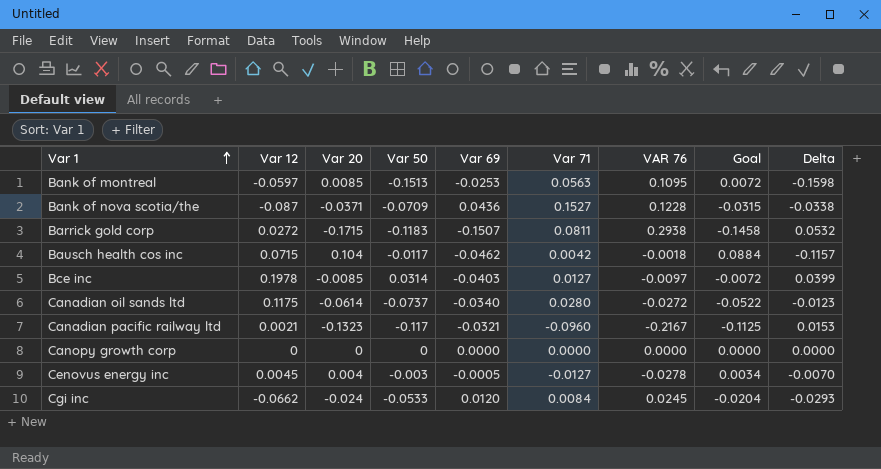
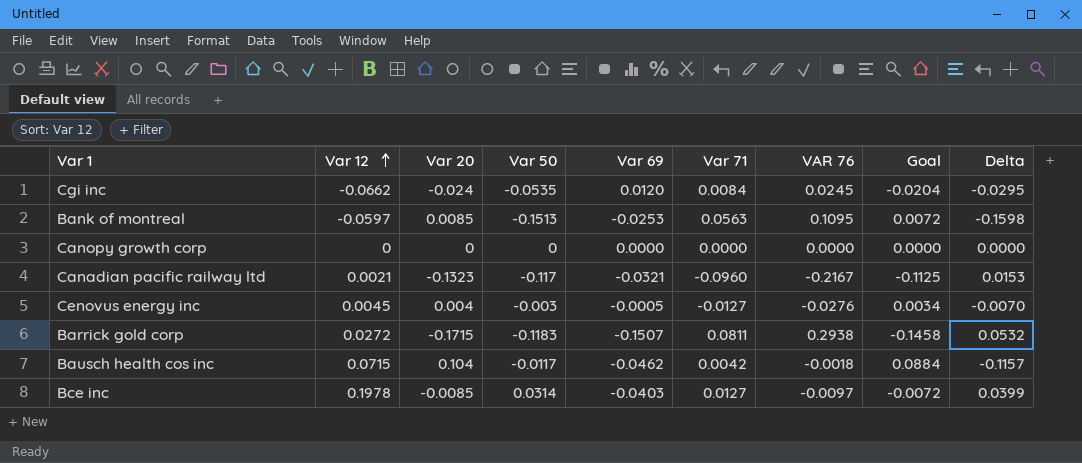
row order: Var 1 ascending -> Var 12 ascending
row Bank of nova scotia/the: -0.087 | -0.0371 | -0.0709 | 0.0436 | 0.1527 | 0.1228 | -0.0315 | -0.0338 -> none
row Canadian oil sands ltd: 0.1175 | -0.0614 | -0.0737 | -0.0340 | 0.0280 | -0.0272 | -0.0522 | -0.0123 -> none
Cgi inc | Var 50: -0.0533 -> -0.0535
Cgi inc | Delta: -0.0293 -> -0.0295
Cenovus energy inc | VAR 76: -0.0278 -> -0.0276

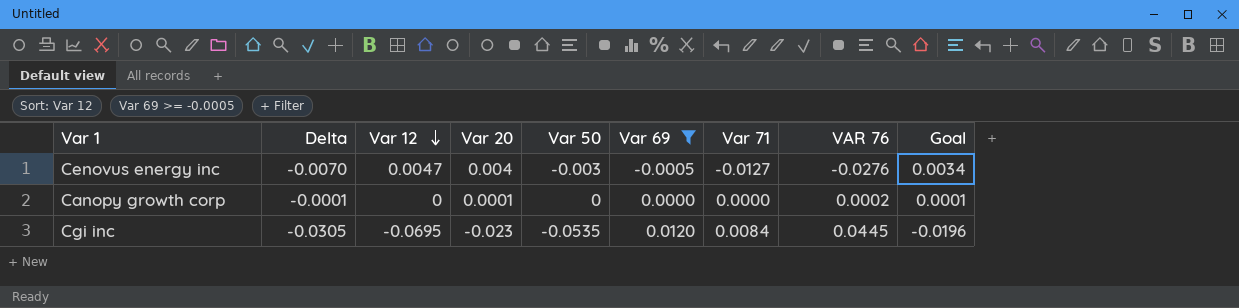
filter: none -> Var 69 >= -0.0005
row order: Var 12 ascending -> Var 12 descending
column Delta | position: 9 -> 2
Cenovus energy inc | Var 12: 0.0045 -> 0.0047
Canopy growth corp | Delta: 0.0000 -> -0.0001
Canopy growth corp | Var 20: 0 -> 0.0001
Canopy growth corp | VAR 76: 0.0000 -> 0.0002
Canopy growth corp | Goal: 0.0000 -> 0.0001
Cgi inc | Delta: -0.0295 -> -0.0305
Cgi inc | Var 12: -0.0662 -> -0.0695
Cgi inc | Var 20: -0.024 -> -0.023
Cgi inc | VAR 76: 0.0245 -> 0.0445
Cgi inc | Goal: -0.0204 -> -0.0196

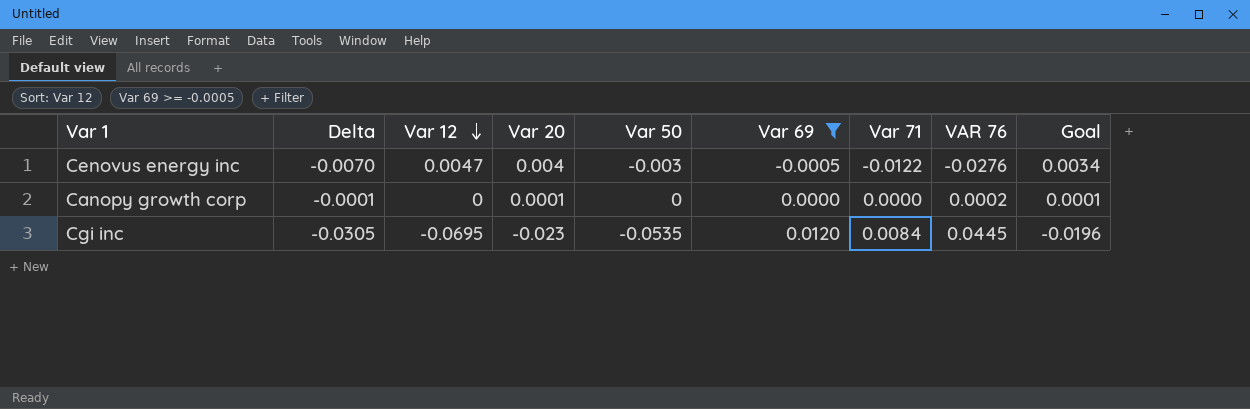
Cenovus energy inc | Var 71: -0.0127 -> -0.0122

